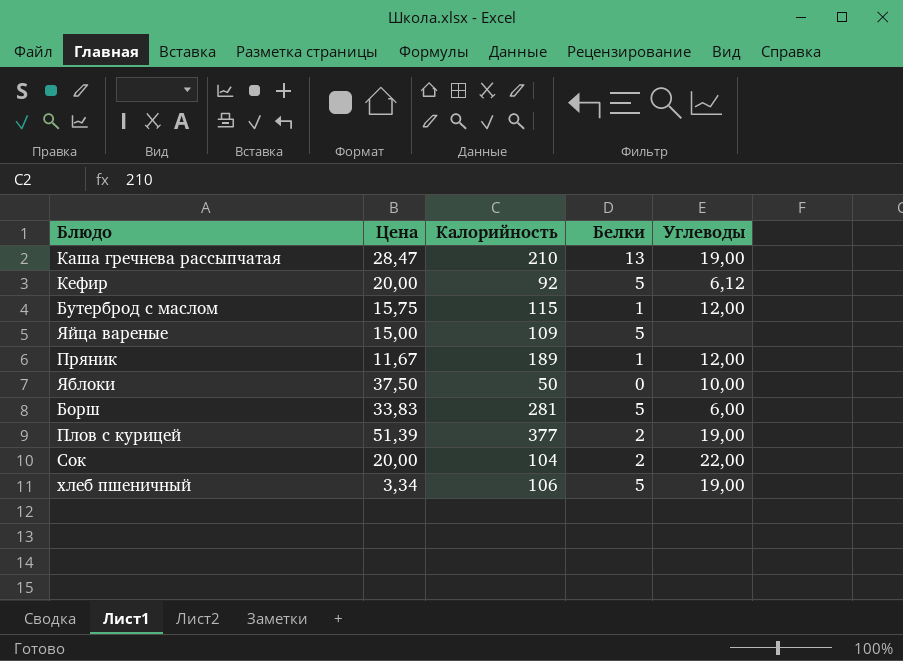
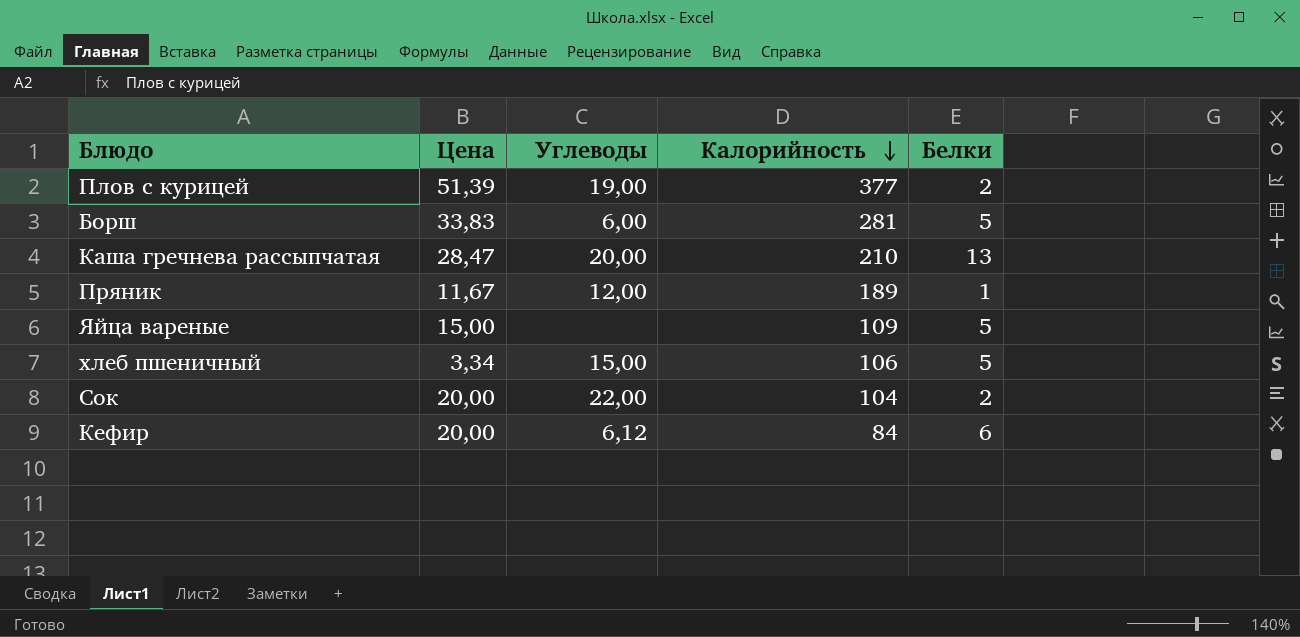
row order: none -> Калорийность descending
column Углеводы | position: 5 -> 3
row Бутерброд с маслом: 15,75 | 115 | 1 | 12,00 -> none
row Яблоки: 37,50 | 50 | 0 | 10,00 -> none
Каша гречнева рассыпчатая | Углеводы: 19,00 -> 20,00
хлеб пшеничный | Углеводы: 19,00 -> 15,00
Кефир | Калорийность: 92 -> 84
Кефир | Белки: 5 -> 6

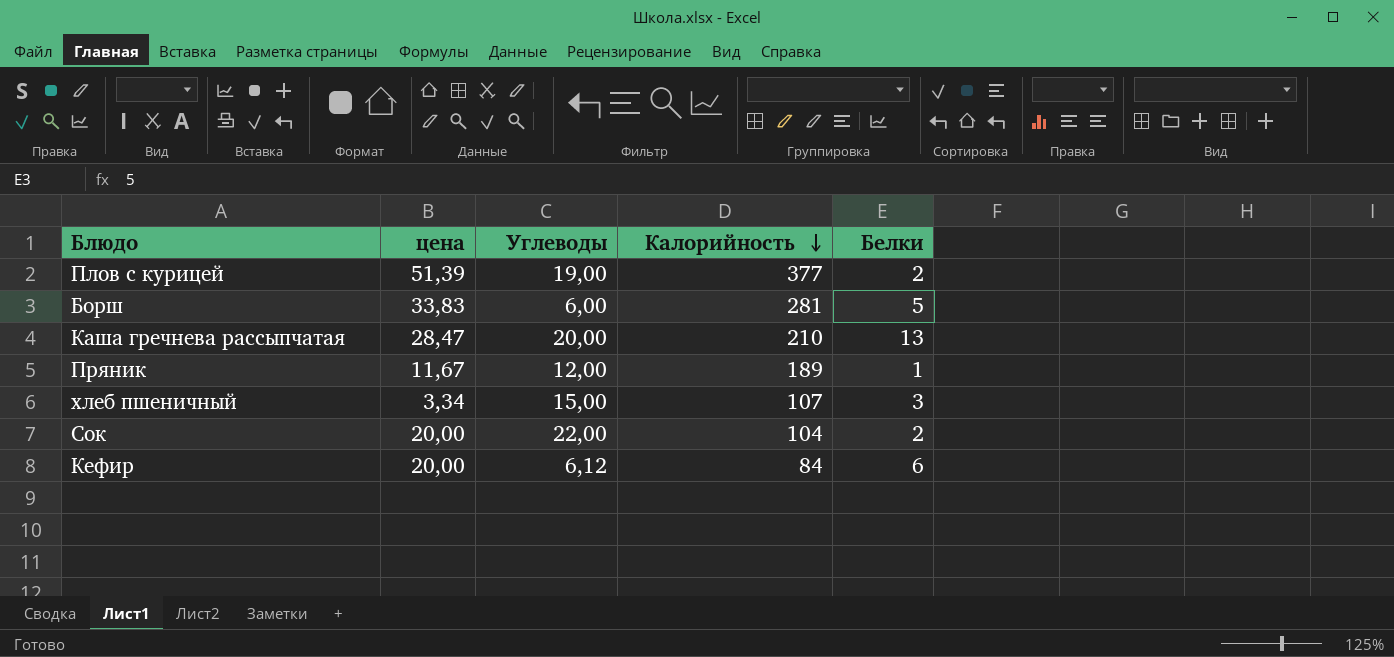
column name: Цена -> цена
row Яйца вареные: 15,00 | none | 109 | 5 -> none
хлеб пшеничный | Калорийность: 106 -> 107
хлеб пшеничный | Белки: 5 -> 3

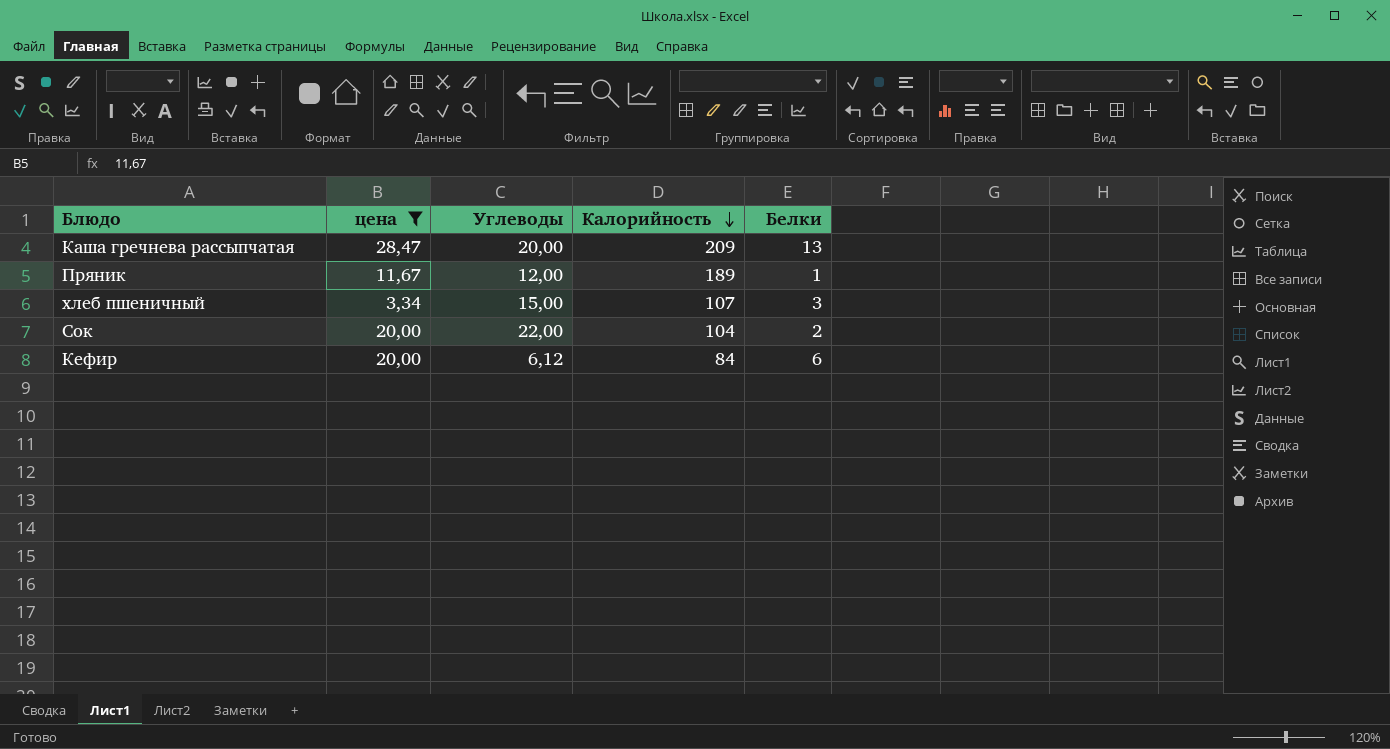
filter: none -> цена <= 28,47
Каша гречнева рассыпчатая | Калорийность: 210 -> 209

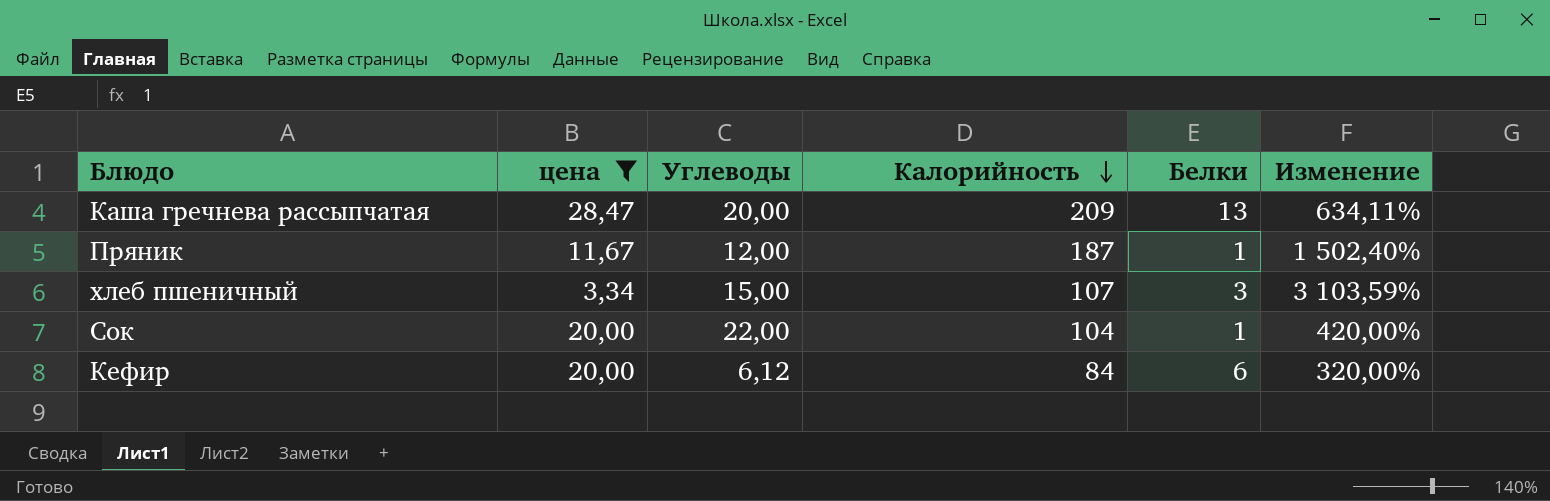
column Изменение | formula: none -> ([Калорийность] - [цена]) / [цена]
Пряник | Калорийность: 189 -> 187
Сок | Белки: 2 -> 1

